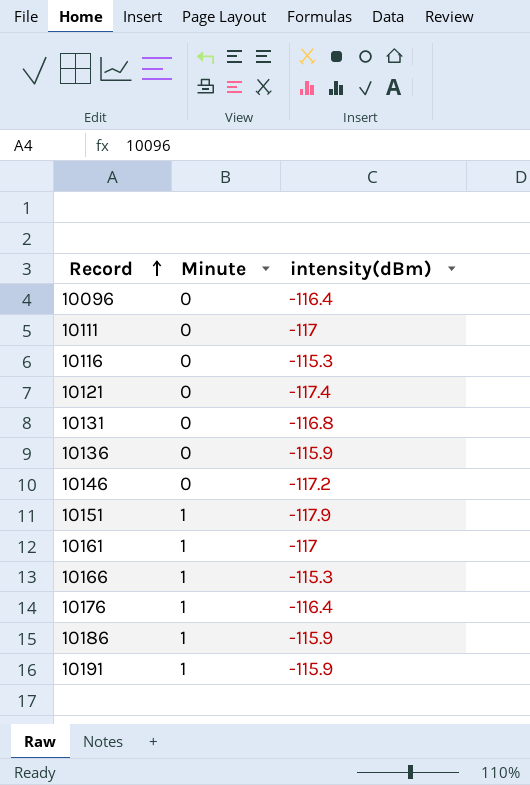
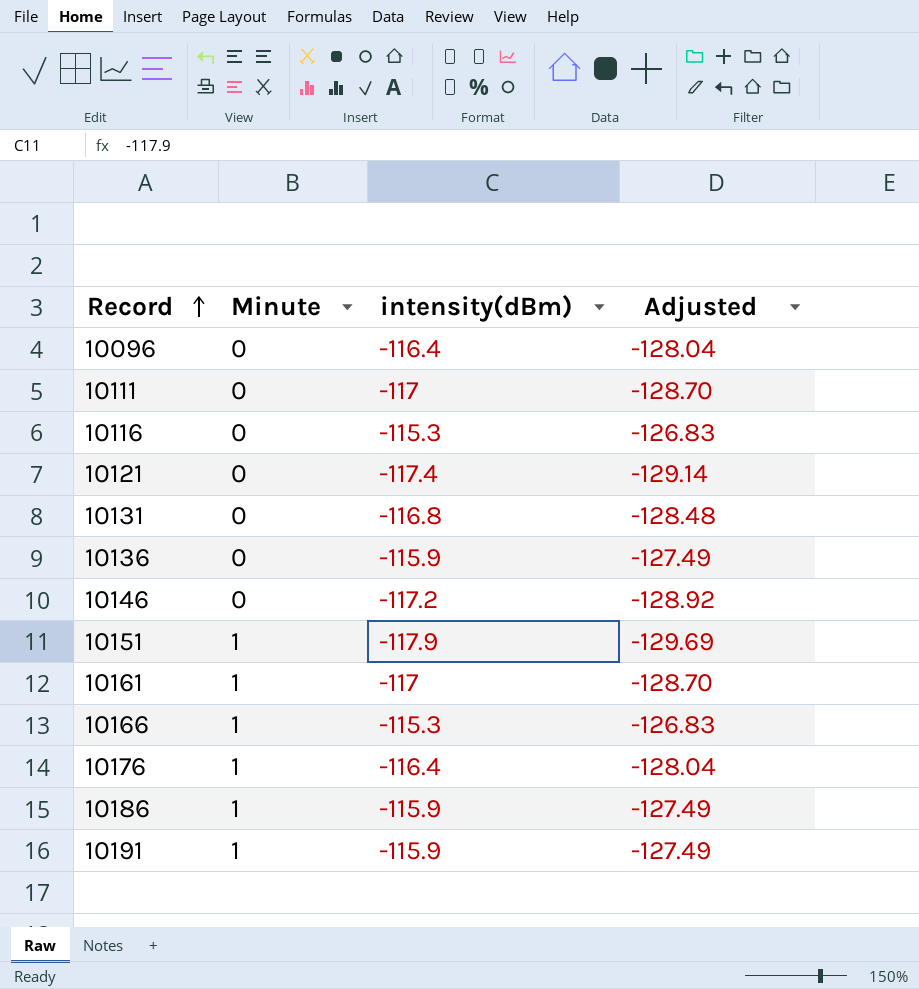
column Adjusted | formula: none -> [intensity(dBm)] * 1.1

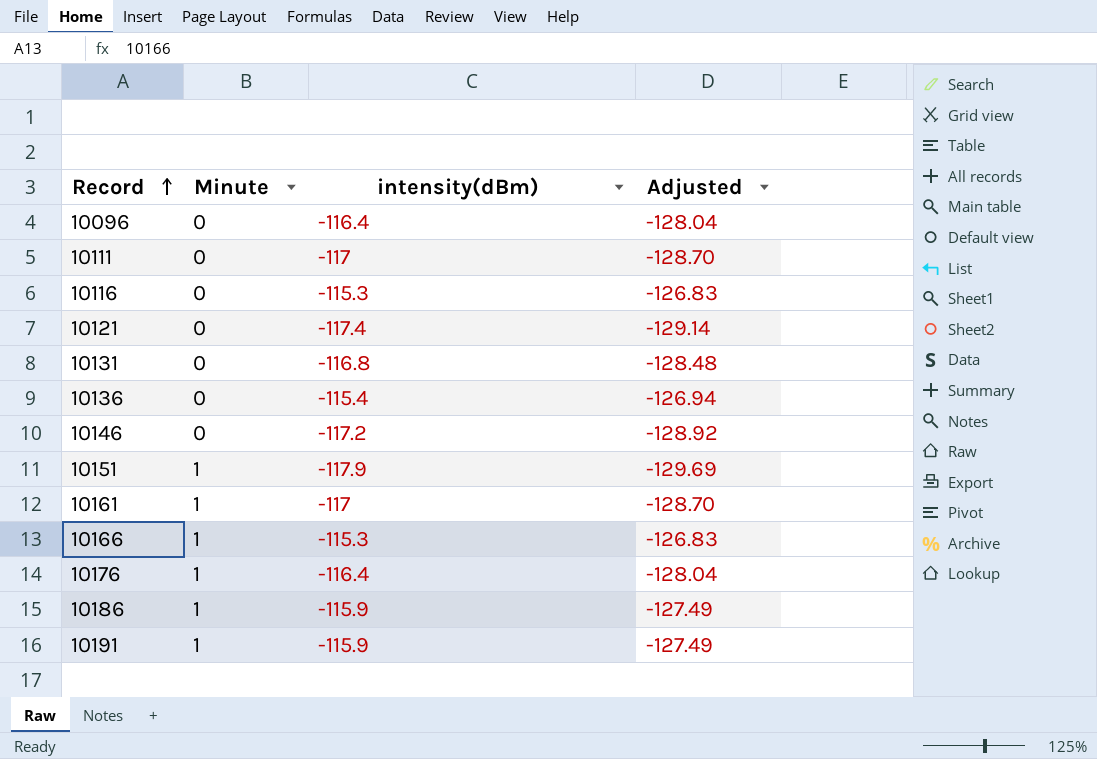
10136 | intensity(dBm): -115.9 -> -115.4
10136 | Adjusted: -127.49 -> -126.94

